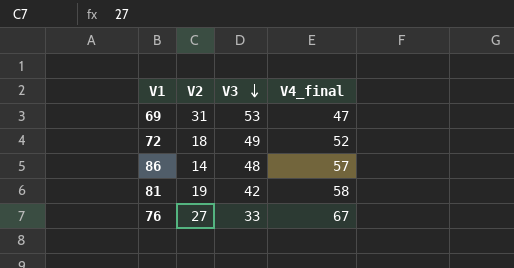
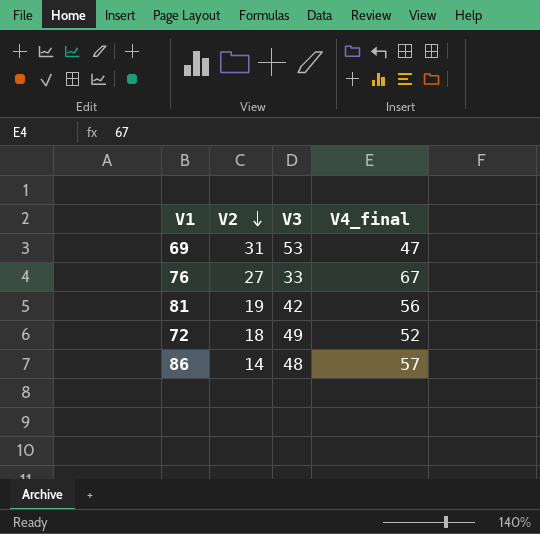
row order: V3 descending -> V2 descending
81 | V4_final: 58 -> 56

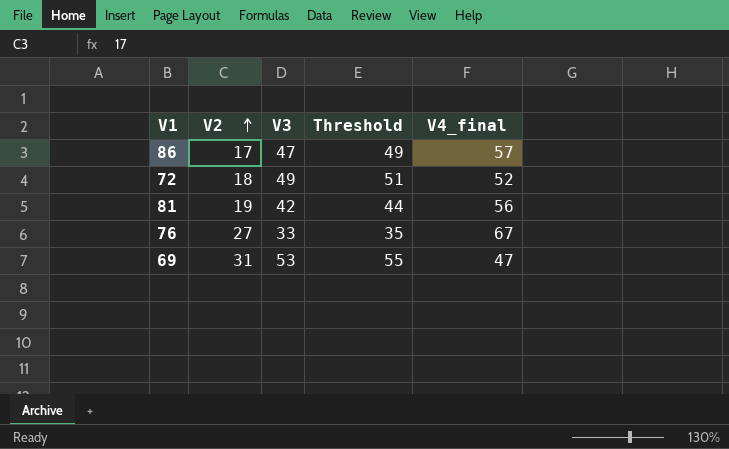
row order: V2 descending -> V2 ascending
column Threshold | formula: none -> [V3] + 2
86 | V2: 14 -> 17
86 | V3: 48 -> 47

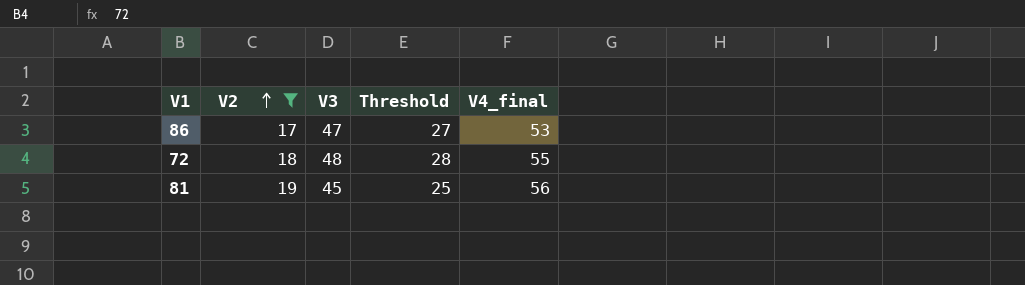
filter: none -> V2 <= 19
column Threshold | formula: [V3] + 2 -> [V3] - 20
86 | V4_final: 57 -> 53
72 | V3: 49 -> 48
72 | V4_final: 52 -> 55
81 | V3: 42 -> 45

